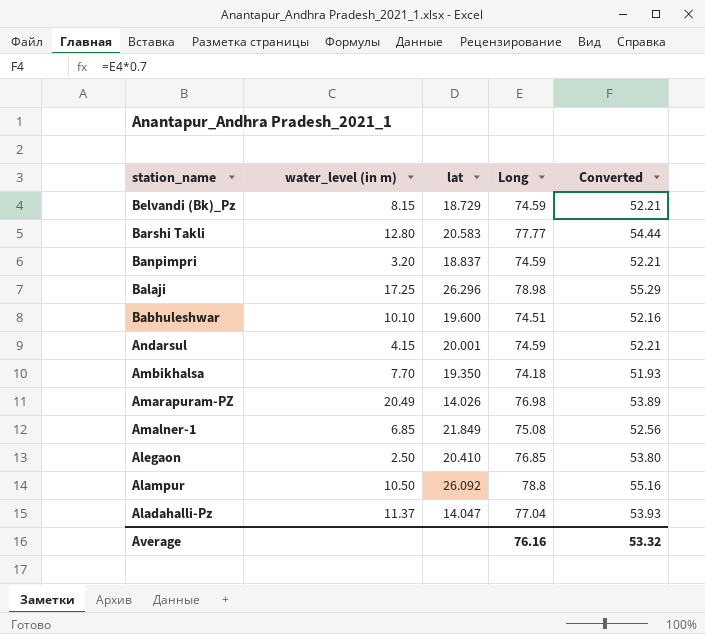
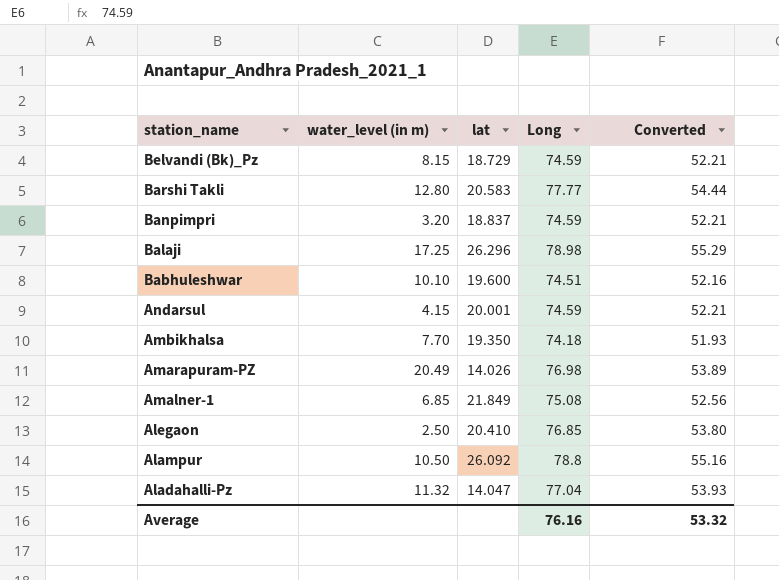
Aladahalli-Pz | water_level (in m): 11.37 -> 11.32

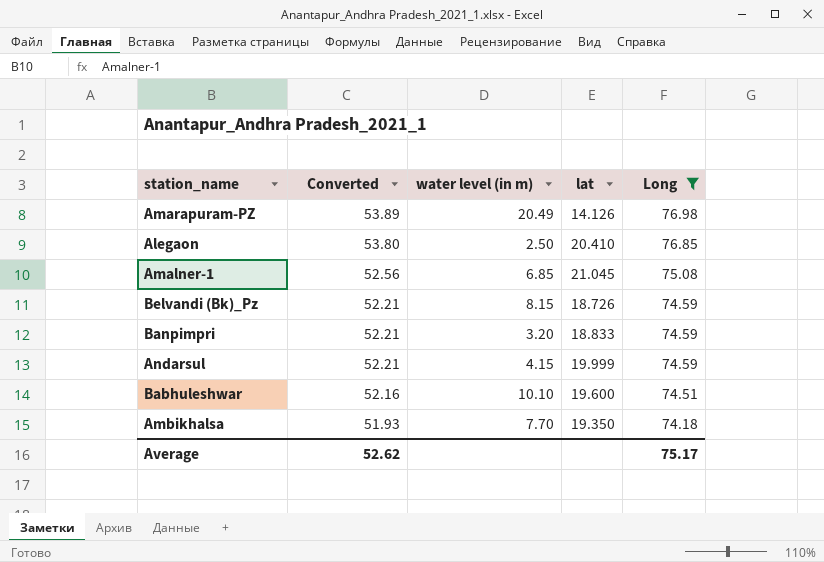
filter: none -> Long <= 76.98
row order: station_name descending -> Converted descending
column Converted | position: 5 -> 2
column name: water_level (in m) -> water level (in m)
Amarapuram-PZ | lat: 14.026 -> 14.126
Amalner-1 | lat: 21.849 -> 21.045
Belvandi (Bk)_Pz | lat: 18.729 -> 18.726
Banpimpri | lat: 18.837 -> 18.833
Andarsul | lat: 20.001 -> 19.999
Average | Converted: 53.32 -> 52.62
Average | Long: 76.16 -> 75.17

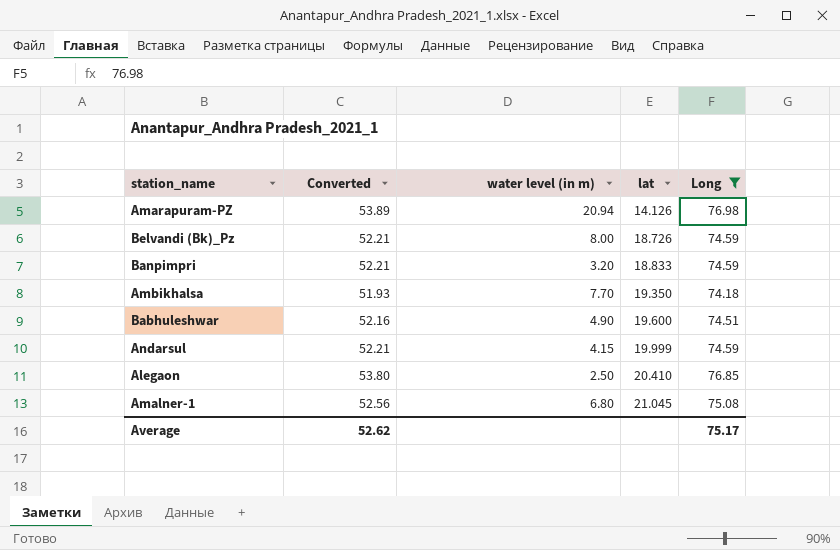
row order: Converted descending -> lat ascending
Amarapuram-PZ | water level (in m): 20.49 -> 20.94
Belvandi (Bk)_Pz | water level (in m): 8.15 -> 8.00
Babhuleshwar | water level (in m): 10.10 -> 4.90
Amalner-1 | water level (in m): 6.85 -> 6.80

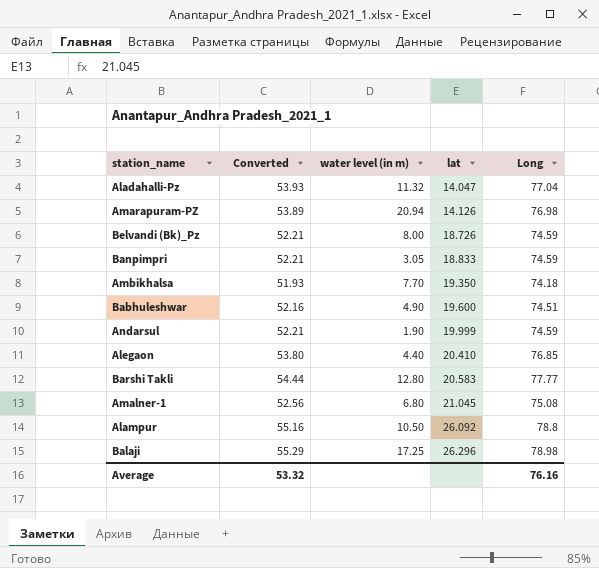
filter: Long <= 76.98 -> none
Banpimpri | water level (in m): 3.20 -> 3.05
Andarsul | water level (in m): 4.15 -> 1.90
Alegaon | water level (in m): 2.50 -> 4.40
Average | Converted: 52.62 -> 53.32
Average | Long: 75.17 -> 76.16

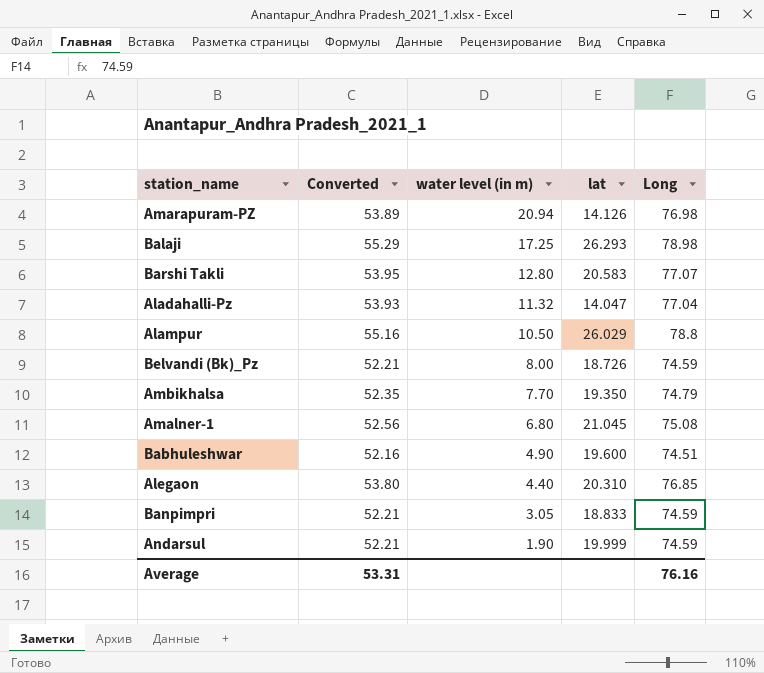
row order: lat ascending -> water level (in m) descending
Balaji | lat: 26.296 -> 26.293
Barshi Takli | Converted: 54.44 -> 53.95
Barshi Takli | Long: 77.77 -> 77.07
Alampur | lat: 26.092 -> 26.029
Ambikhalsa | Converted: 51.93 -> 52.35
Ambikhalsa | Long: 74.18 -> 74.79
Alegaon | lat: 20.410 -> 20.310
Average | Converted: 53.32 -> 53.31

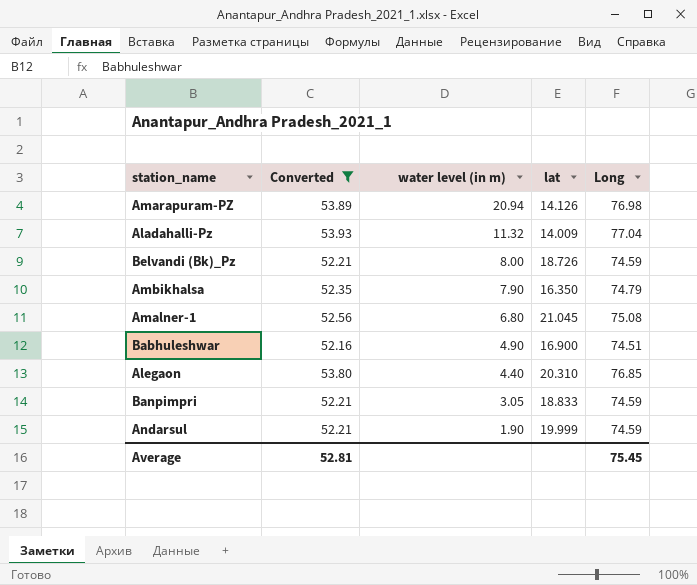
filter: none -> Converted <= 53.93
Aladahalli-Pz | lat: 14.047 -> 14.009
Ambikhalsa | water level (in m): 7.70 -> 7.90
Ambikhalsa | lat: 19.350 -> 16.350
Babhuleshwar | lat: 19.600 -> 16.900
Average | Converted: 53.31 -> 52.81
Average | Long: 76.16 -> 75.45

